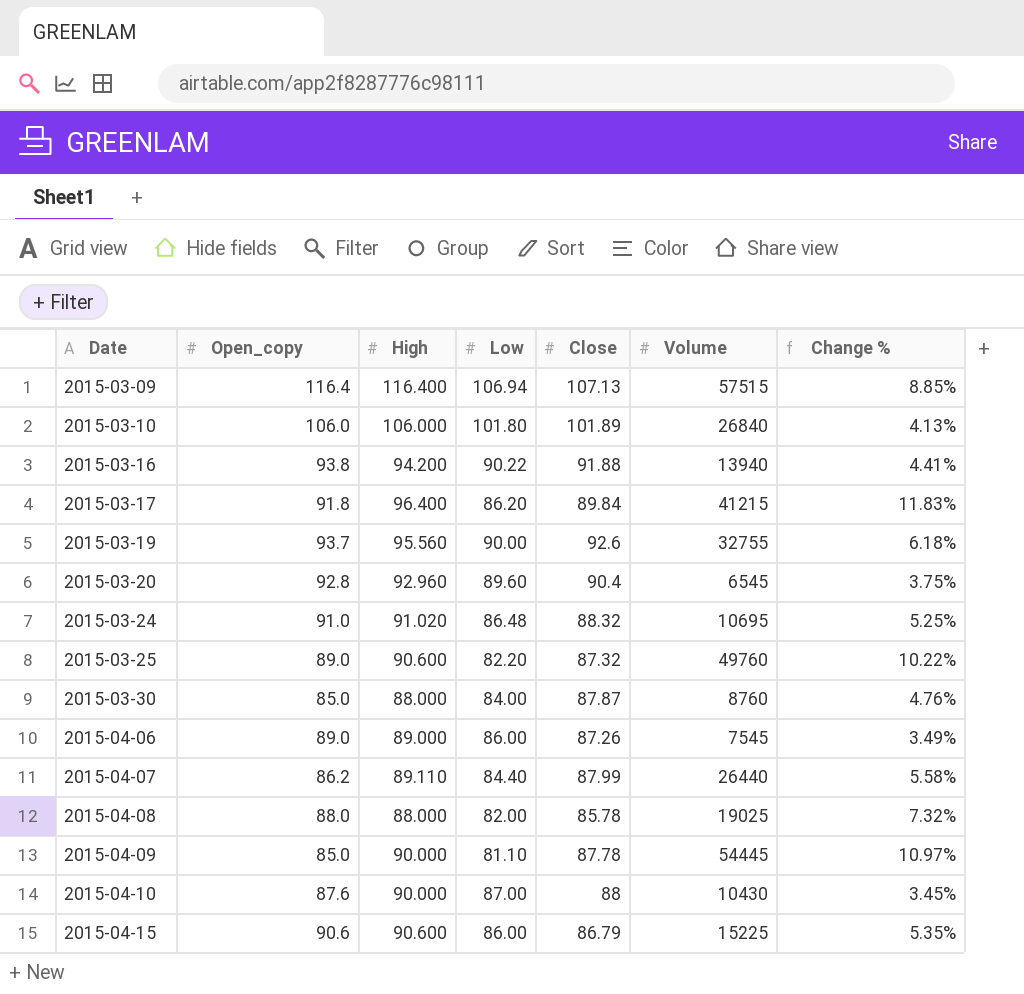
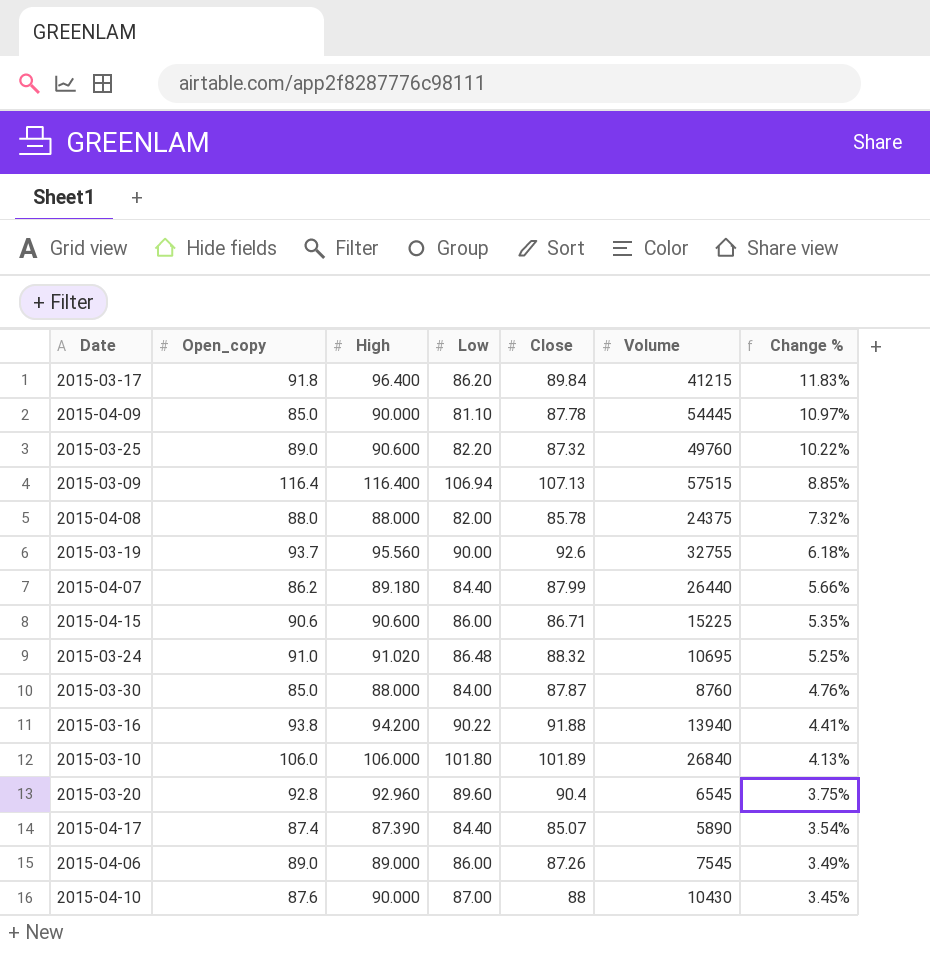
row order: Date ascending -> Change % descending
2015-04-08 | Volume: 19025 -> 24375
2015-04-07 | High: 89.110 -> 89.180
2015-04-07 | Change %: 5.58% -> 5.66%
2015-04-15 | Close: 86.79 -> 86.71
row 2015-04-17: none -> 87.4 | 87.390 | 84.40 | 85.07 | 5890 | 3.54%

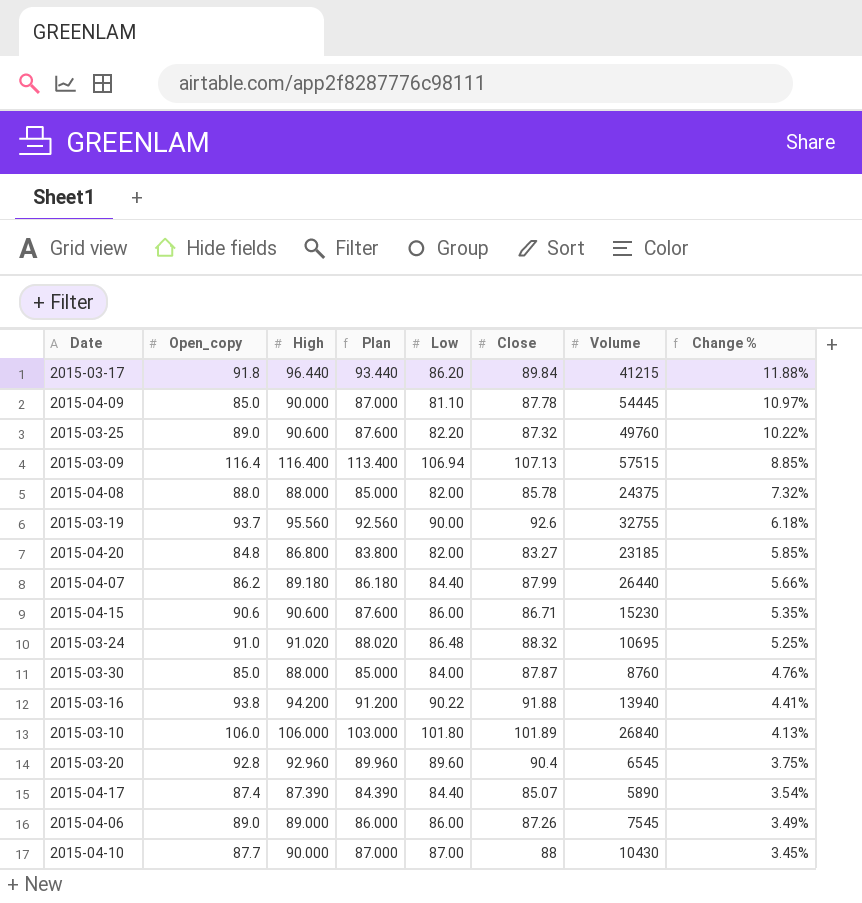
column Plan | formula: none -> [High] - 3
2015-03-17 | High: 96.400 -> 96.440
2015-03-17 | Change %: 11.83% -> 11.88%
row 2015-04-20: none -> 84.8 | 86.800 | 83.800 | 82.00 | 83.27 | 23185 | 5.85%
2015-04-15 | Volume: 15225 -> 15230
2015-04-10 | Open_copy: 87.6 -> 87.7

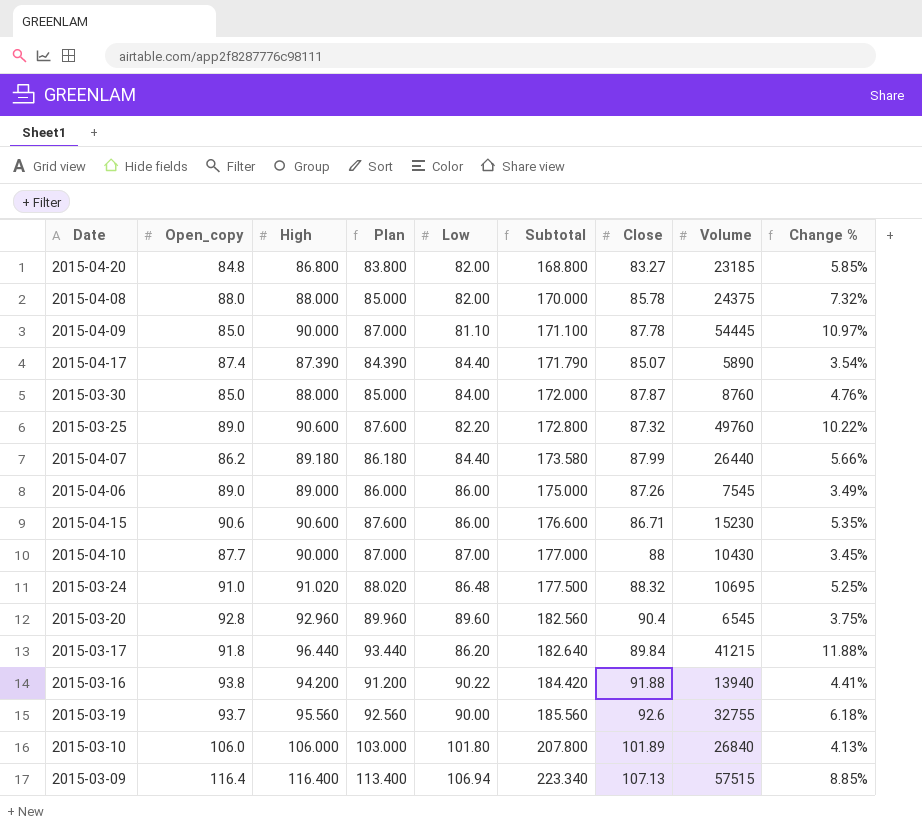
row order: Change % descending -> Subtotal ascending
column Subtotal | formula: none -> [High] + [Low]

